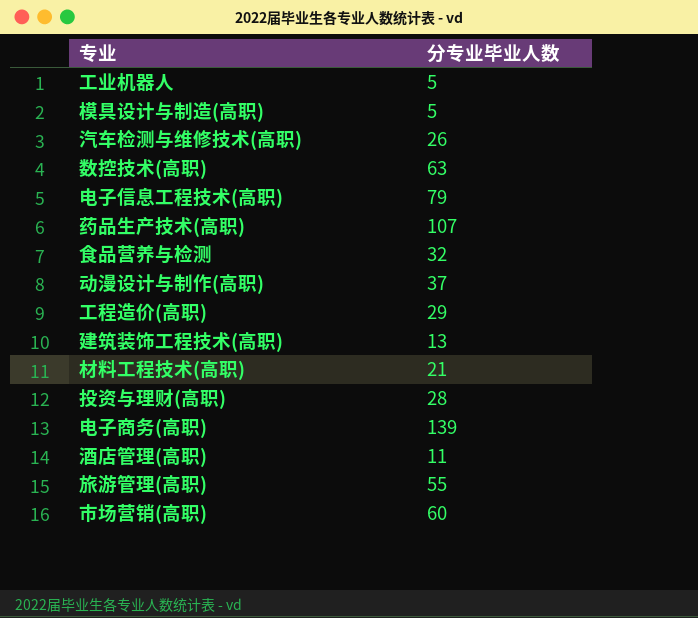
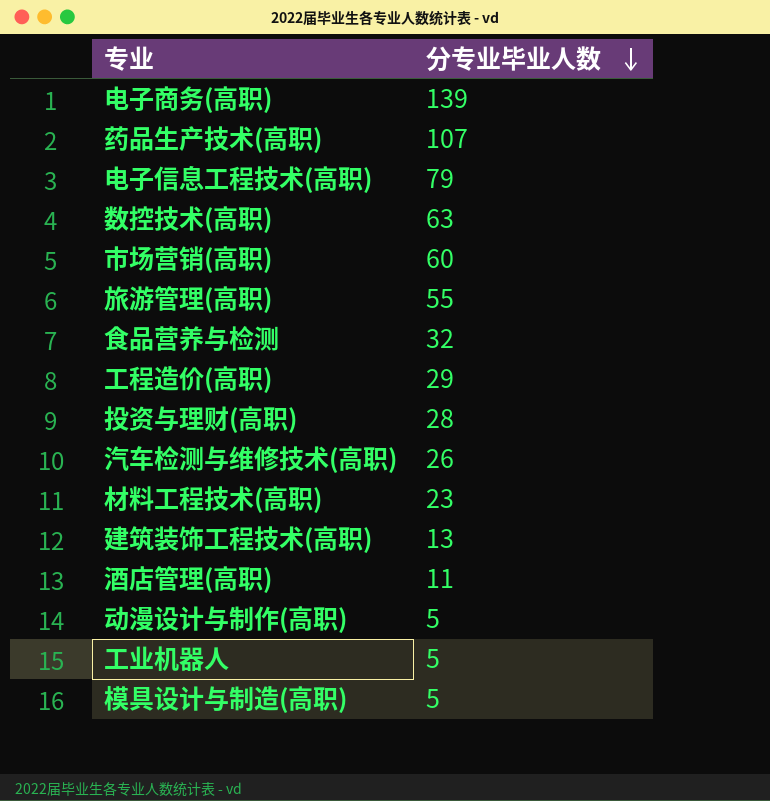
row order: none -> 分专业毕业人数 descending
材料工程技术(高职) | 分专业毕业人数: 21 -> 23
动漫设计与制作(高职) | 分专业毕业人数: 37 -> 5

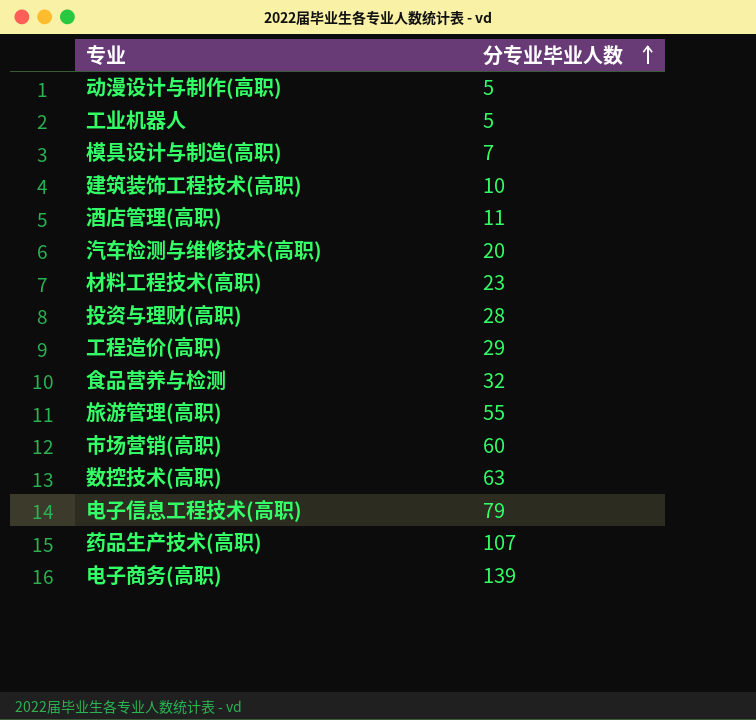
row order: 分专业毕业人数 descending -> 分专业毕业人数 ascending
模具设计与制造(高职) | 分专业毕业人数: 5 -> 7
建筑装饰工程技术(高职) | 分专业毕业人数: 13 -> 10
汽车检测与维修技术(高职) | 分专业毕业人数: 26 -> 20

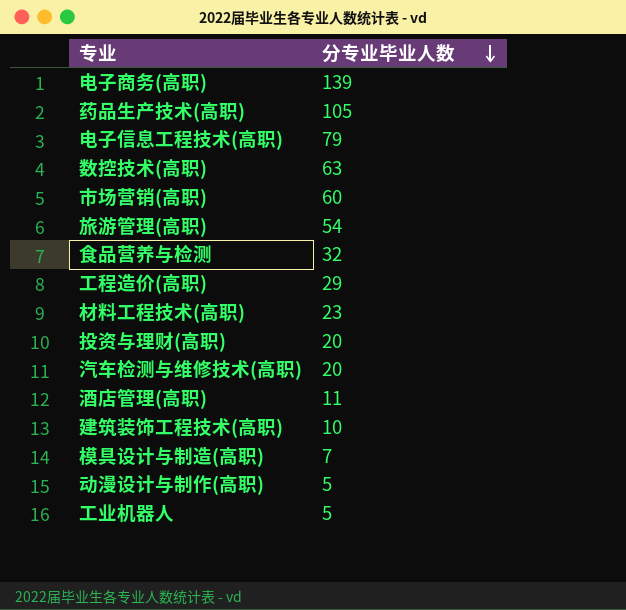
row order: 分专业毕业人数 ascending -> 分专业毕业人数 descending
药品生产技术(高职) | 分专业毕业人数: 107 -> 105
旅游管理(高职) | 分专业毕业人数: 55 -> 54
投资与理财(高职) | 分专业毕业人数: 28 -> 20

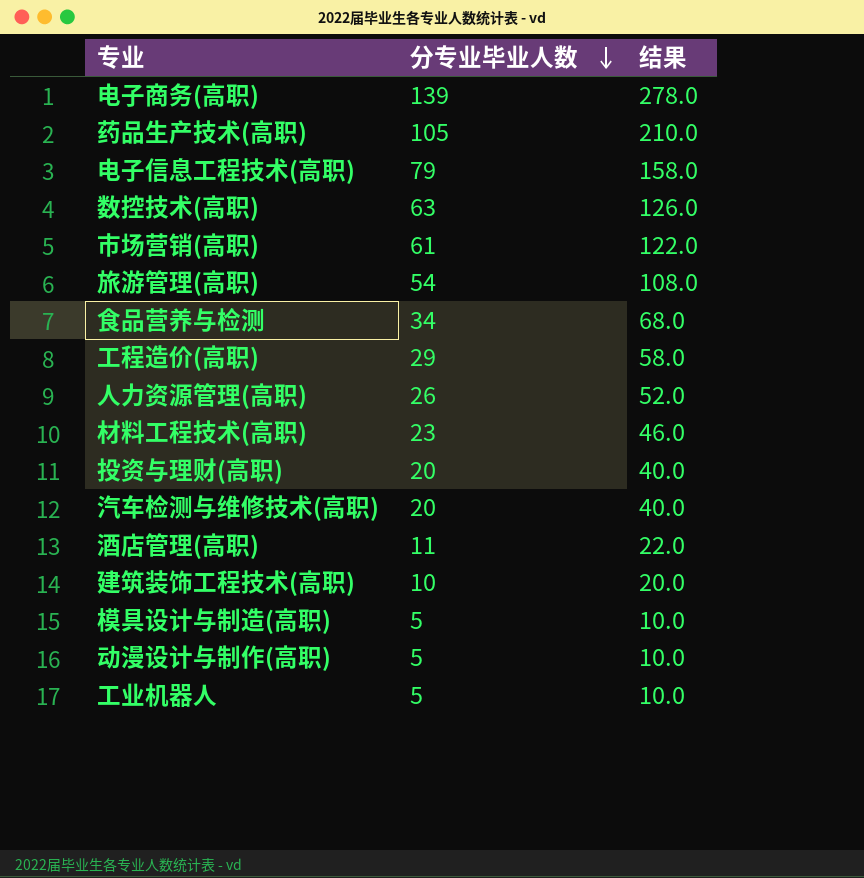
column 结果 | formula: none -> [分专业毕业人数] * 2
市场营销(高职) | 分专业毕业人数: 60 -> 61
食品营养与检测 | 分专业毕业人数: 32 -> 34
row 人力资源管理(高职): none -> 26 | 52.0
模具设计与制造(高职) | 分专业毕业人数: 7 -> 5

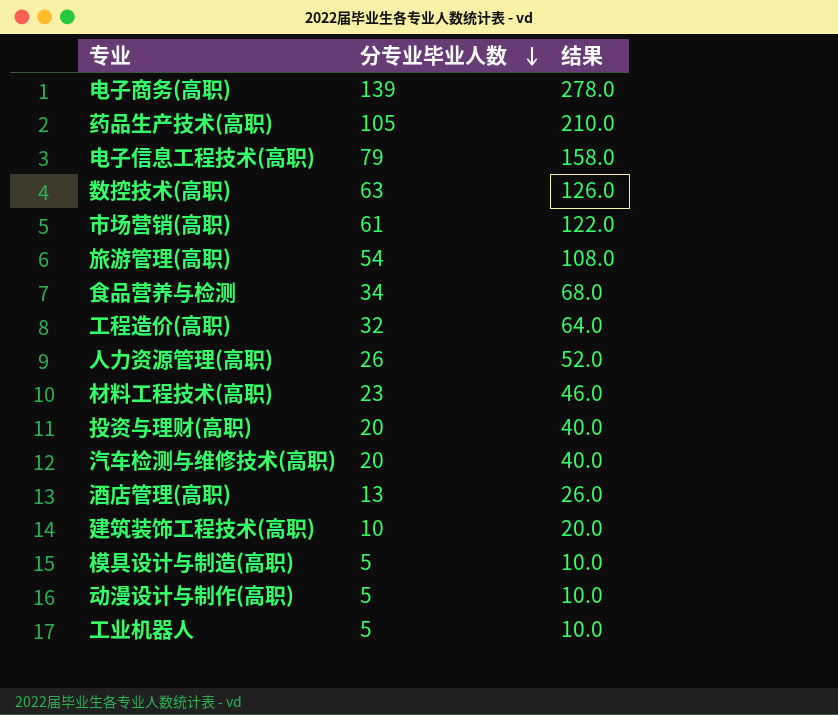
工程造价(高职) | 分专业毕业人数: 29 -> 32
工程造价(高职) | 结果: 58.0 -> 64.0
酒店管理(高职) | 分专业毕业人数: 11 -> 13
酒店管理(高职) | 结果: 22.0 -> 26.0

